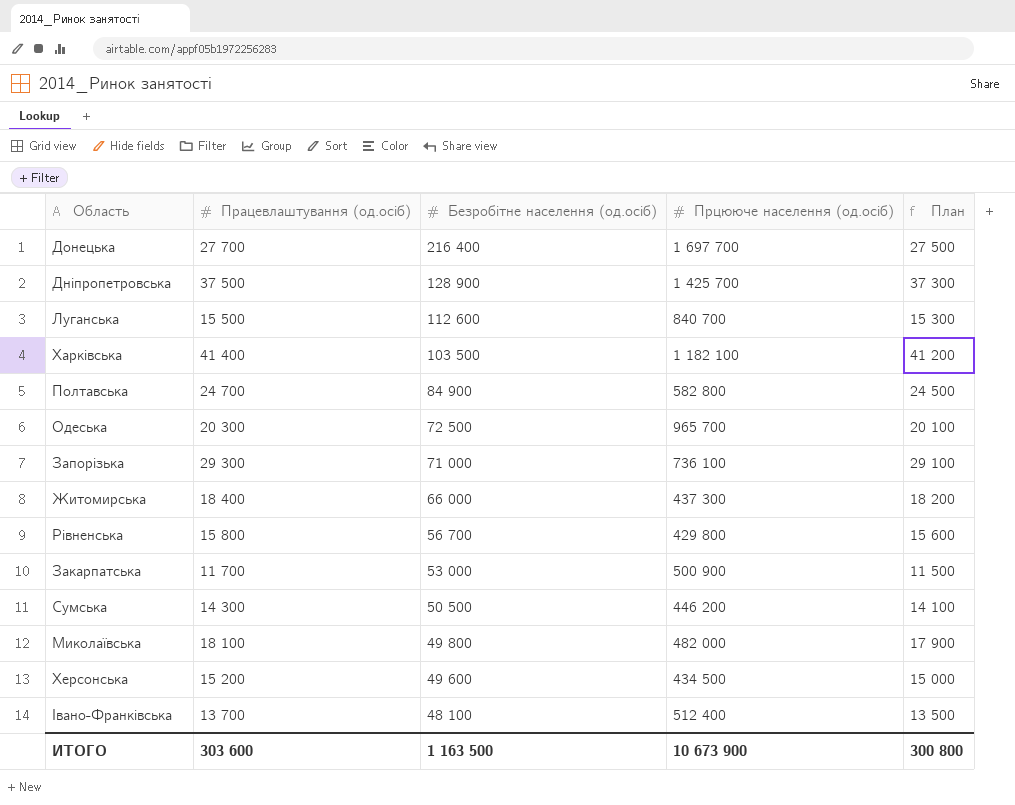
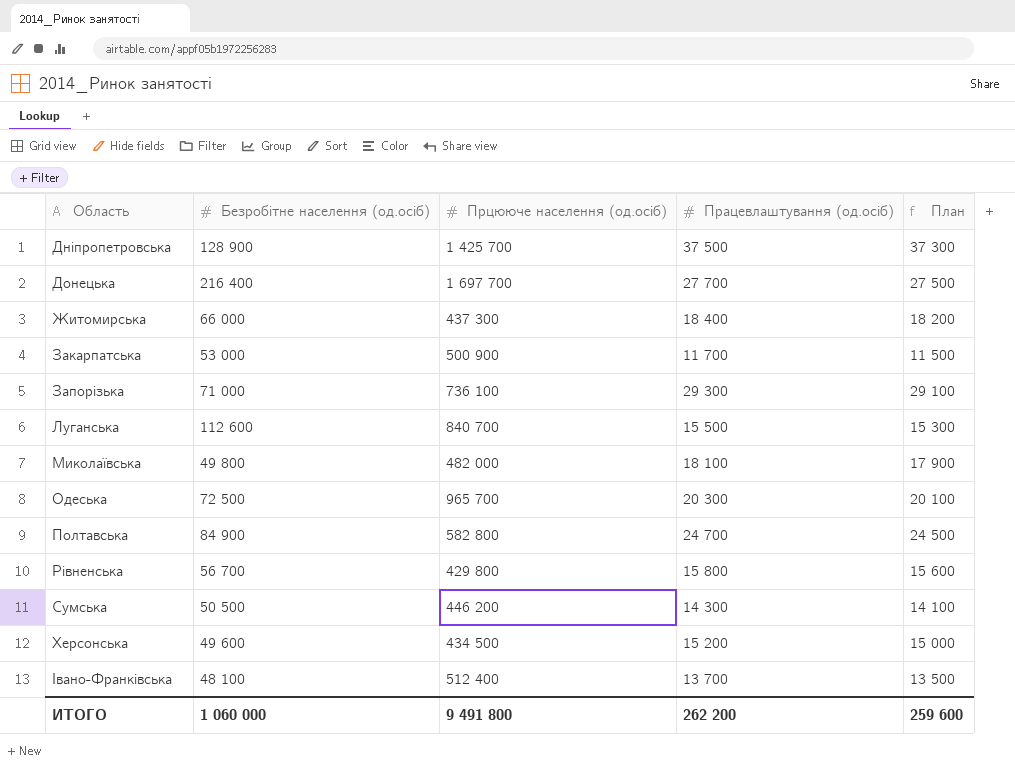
row order: Безробітне населення (од.осіб) descending -> Область ascending
column Працевлаштування (од.осіб) | position: 2 -> 4
row Харківська: 41 400 | 103 500 | 1 182 100 | 41 200 -> none
ИТОГО | Безробітне населення (од.осіб): 1 163 500 -> 1 060 000
ИТОГО | Прцююче населення (од.осіб): 10 673 900 -> 9 491 800
ИТОГО | Працевлаштування (од.осіб): 303 600 -> 262 200
ИТОГО | План: 300 800 -> 259 600

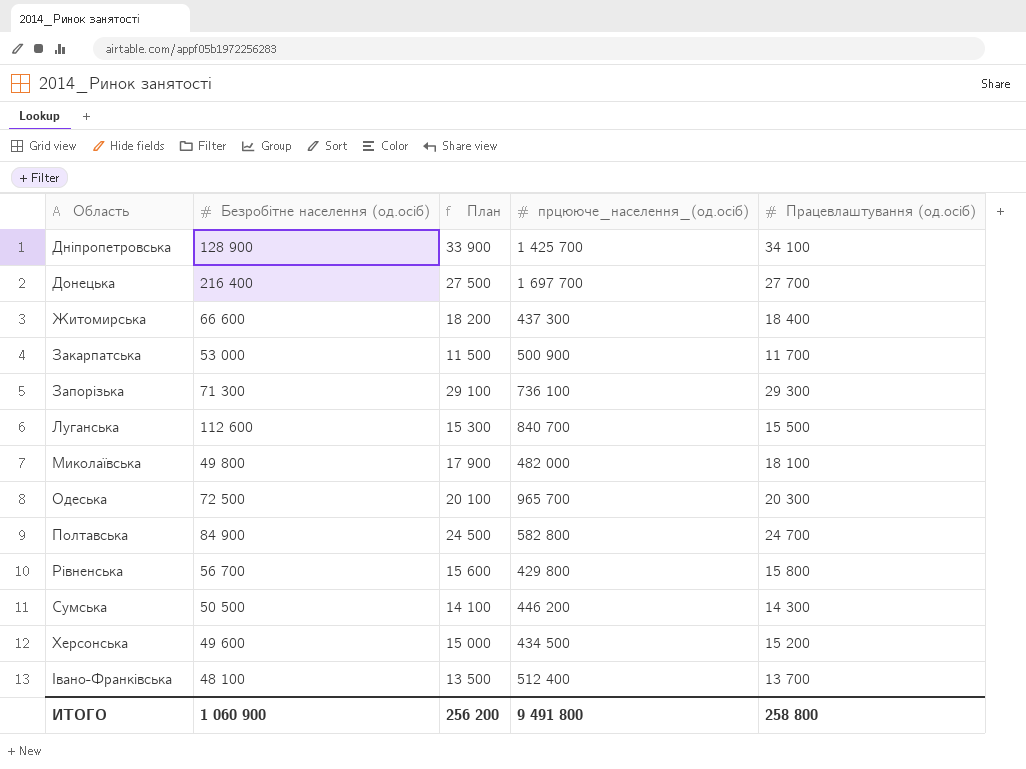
column План | position: 5 -> 3
column name: Прцююче населення (од.осіб) -> прцююче_населення_(од.осіб)
Дніпропетровська | План: 37 300 -> 33 900
Дніпропетровська | Працевлаштування (од.осіб): 37 500 -> 34 100
Житомирська | Безробітне населення (од.осіб): 66 000 -> 66 600
Запорізька | Безробітне населення (од.осіб): 71 000 -> 71 300
ИТОГО | Безробітне населення (од.осіб): 1 060 000 -> 1 060 900
ИТОГО | План: 259 600 -> 256 200
ИТОГО | Працевлаштування (од.осіб): 262 200 -> 258 800

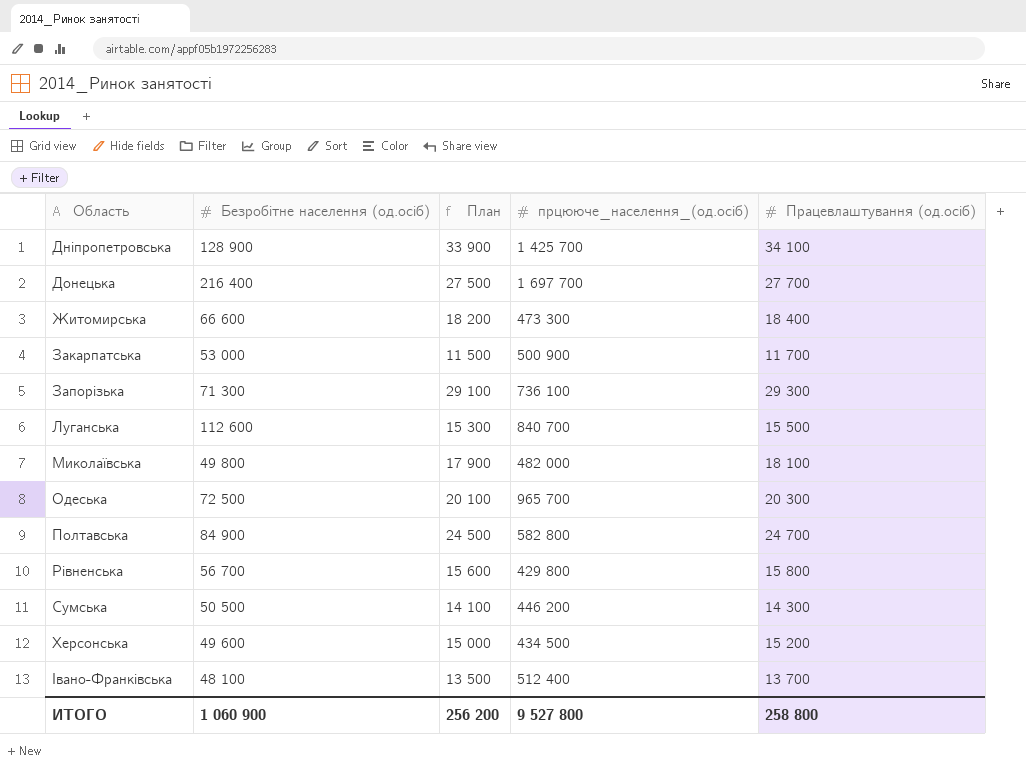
Житомирська | прцююче_населення_(од.осіб): 437 300 -> 473 300
ИТОГО | прцююче_населення_(од.осіб): 9 491 800 -> 9 527 800

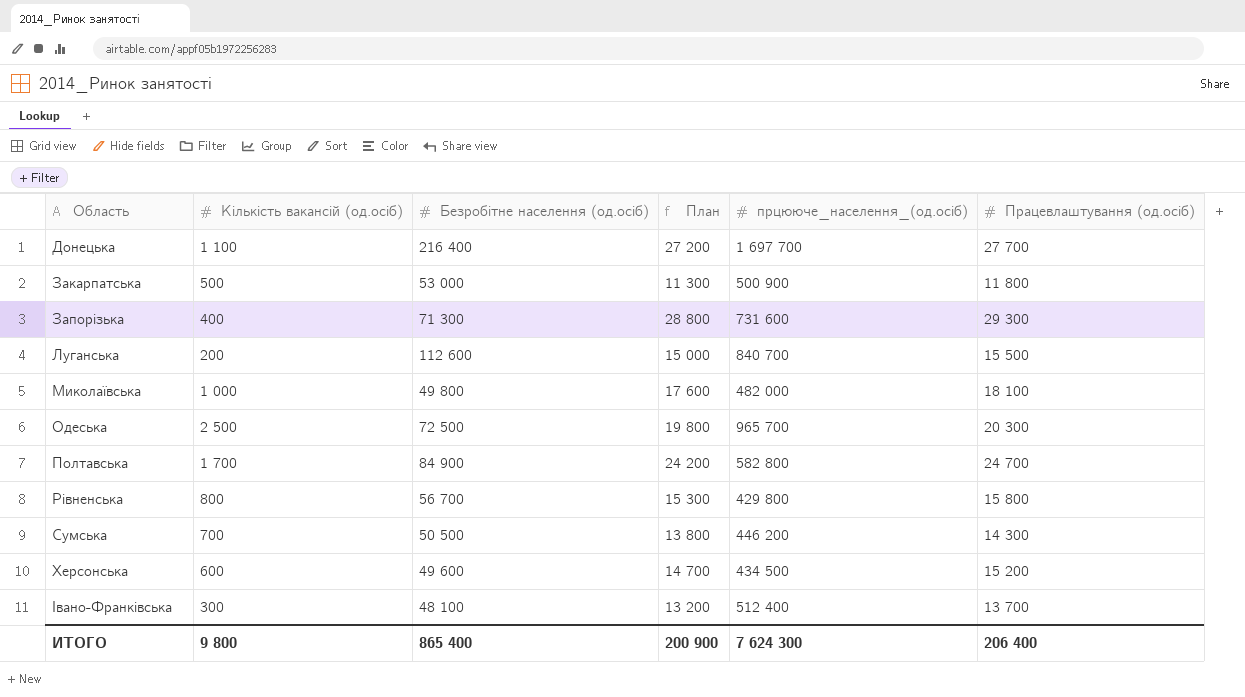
column Кількість вакансій (од.осіб) | position: none -> 2
column План | formula: [Працевлаштування (од.осіб)] - 200 -> [Працевлаштування (од.осіб)] - 500
row Дніпропетровська: 128 900 | 33 900 | 1 425 700 | 34 100 -> none
row Житомирська: 66 600 | 18 200 | 473 300 | 18 400 -> none
Закарпатська | Працевлаштування (од.осіб): 11 700 -> 11 800
Запорізька | прцююче_населення_(од.осіб): 736 100 -> 731 600
ИТОГО | Безробітне населення (од.осіб): 1 060 900 -> 865 400
ИТОГО | План: 256 200 -> 200 900
ИТОГО | прцююче_населення_(од.осіб): 9 527 800 -> 7 624 300
ИТОГО | Працевлаштування (од.осіб): 258 800 -> 206 400

